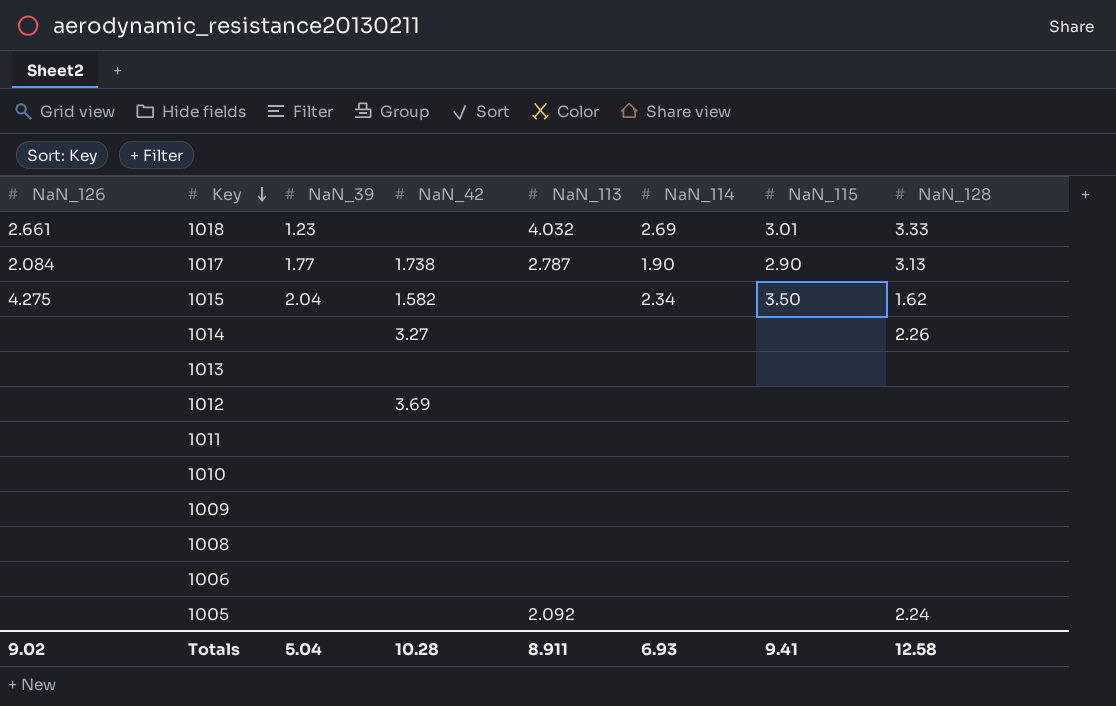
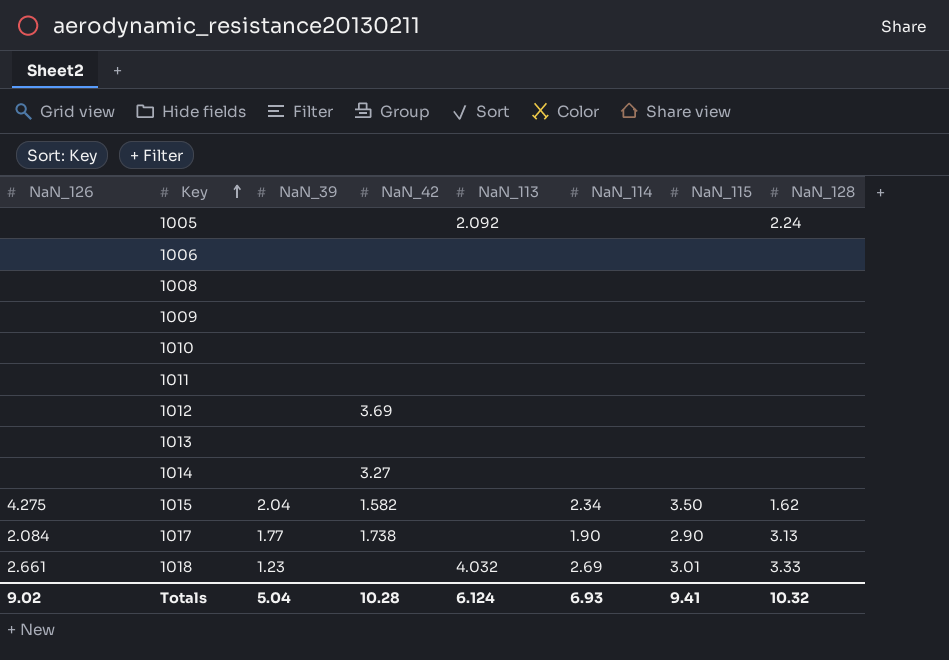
row order: Key descending -> Key ascending
1014 | NaN_128: 2.26 -> none
1017 | NaN_113: 2.787 -> none
Totals | NaN_113: 8.911 -> 6.124
Totals | NaN_128: 12.58 -> 10.32

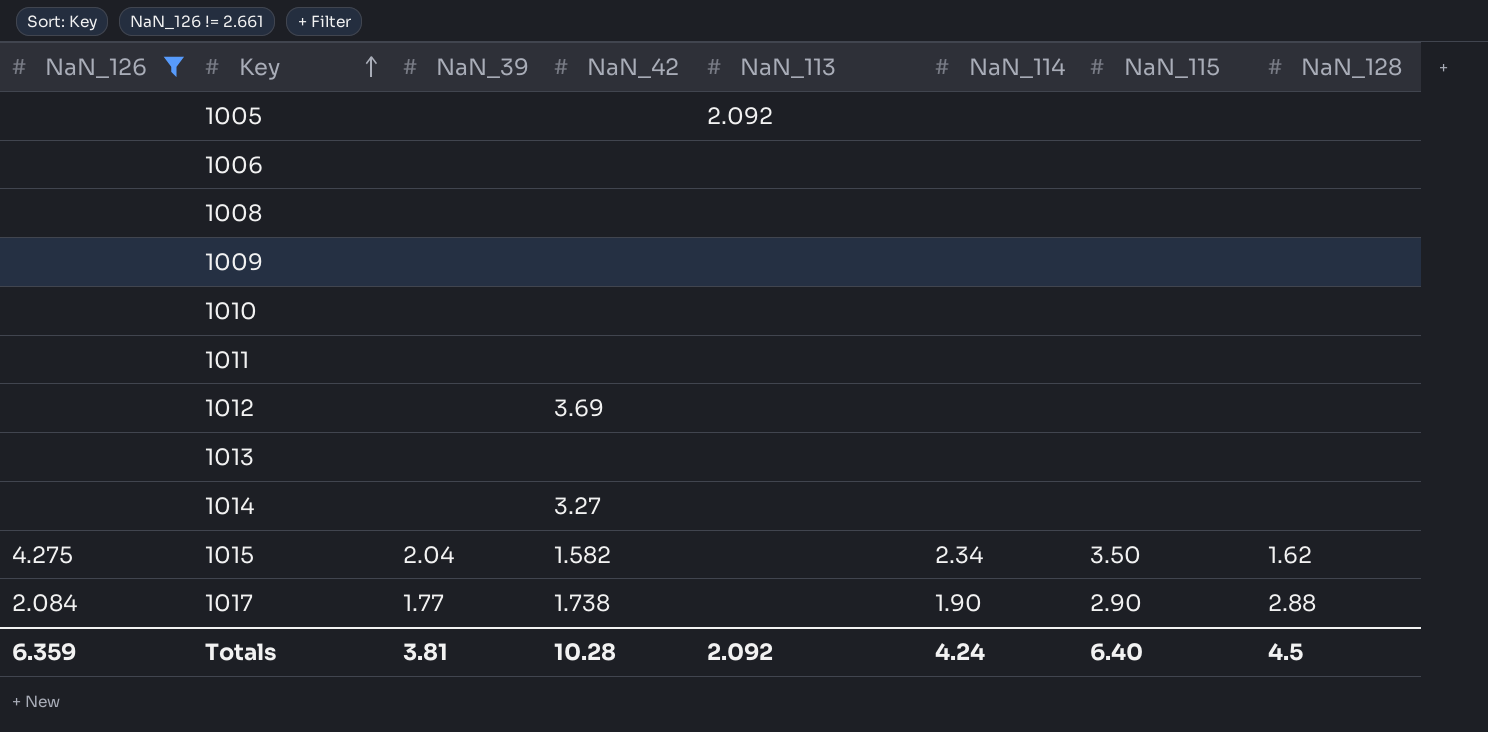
filter: none -> NaN_126 != 2.661
1005 | NaN_128: 2.24 -> none
1017 | NaN_128: 3.13 -> 2.88
Totals | NaN_126: 9.02 -> 6.359
Totals | NaN_39: 5.04 -> 3.81
Totals | NaN_113: 6.124 -> 2.092
Totals | NaN_114: 6.93 -> 4.24
Totals | NaN_115: 9.41 -> 6.40
Totals | NaN_128: 10.32 -> 4.5

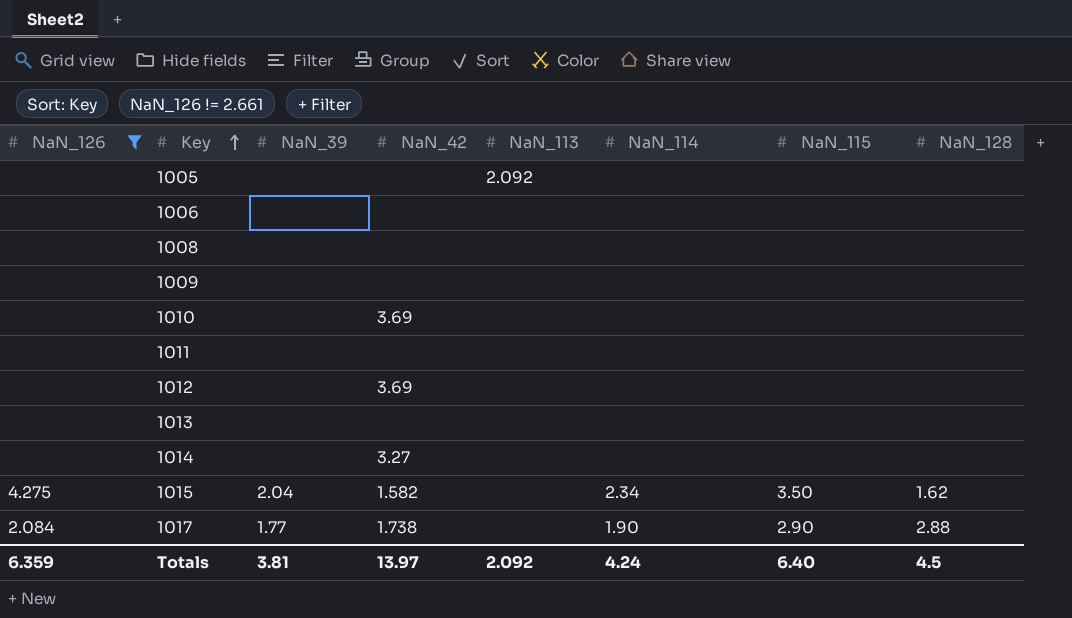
1010 | NaN_42: none -> 3.69
Totals | NaN_42: 10.28 -> 13.97

